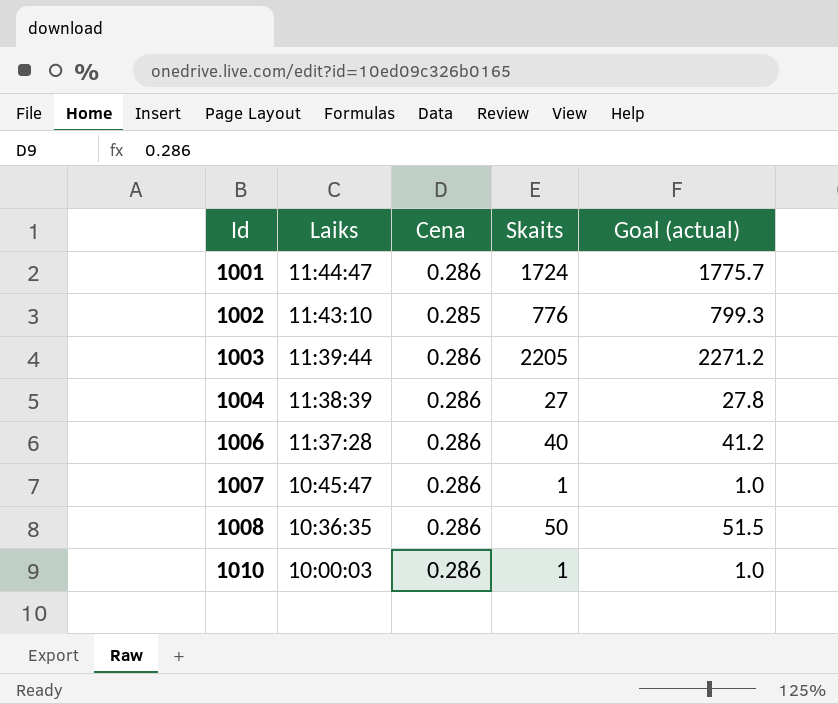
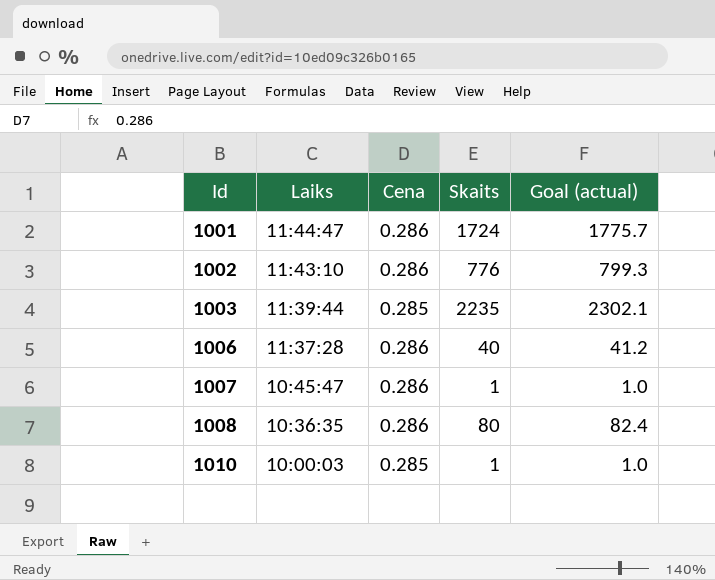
row 1004: 11:38:39 | 0.286 | 27 | 27.8 -> none
1002 | Cena: 0.285 -> 0.286
1003 | Cena: 0.286 -> 0.285
1003 | Skaits: 2205 -> 2235
1003 | Goal (actual): 2271.2 -> 2302.1
1008 | Skaits: 50 -> 80
1008 | Goal (actual): 51.5 -> 82.4
1010 | Cena: 0.286 -> 0.285

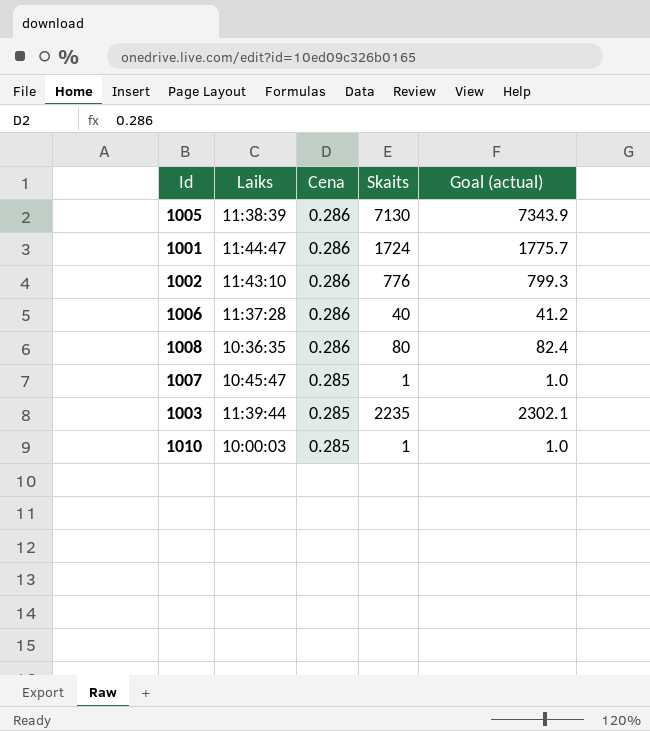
row order: Id ascending -> Cena descending
row 1005: none -> 11:38:39 | 0.286 | 7130 | 7343.9
1007 | Cena: 0.286 -> 0.285

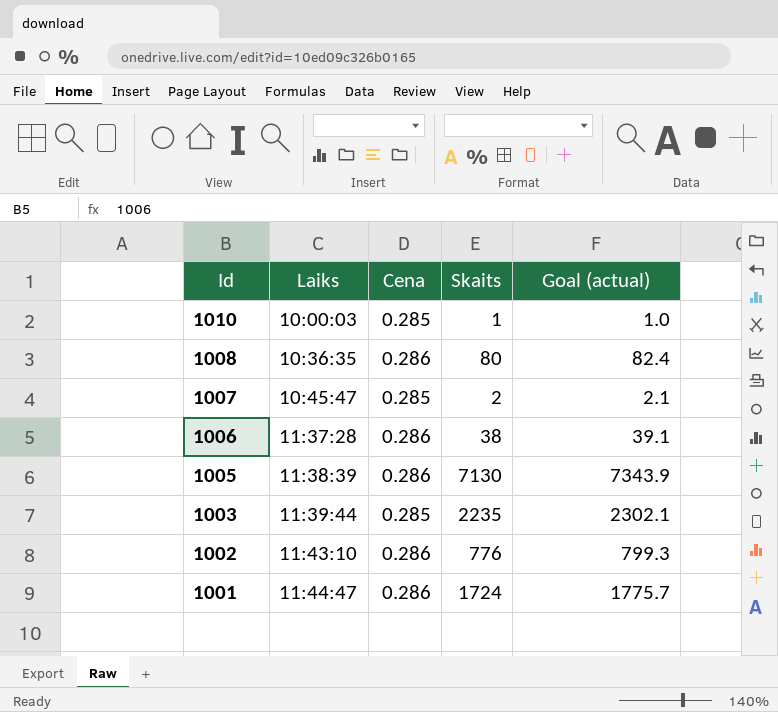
row order: Cena descending -> Id descending
1007 | Skaits: 1 -> 2
1007 | Goal (actual): 1.0 -> 2.1
1006 | Skaits: 40 -> 38
1006 | Goal (actual): 41.2 -> 39.1

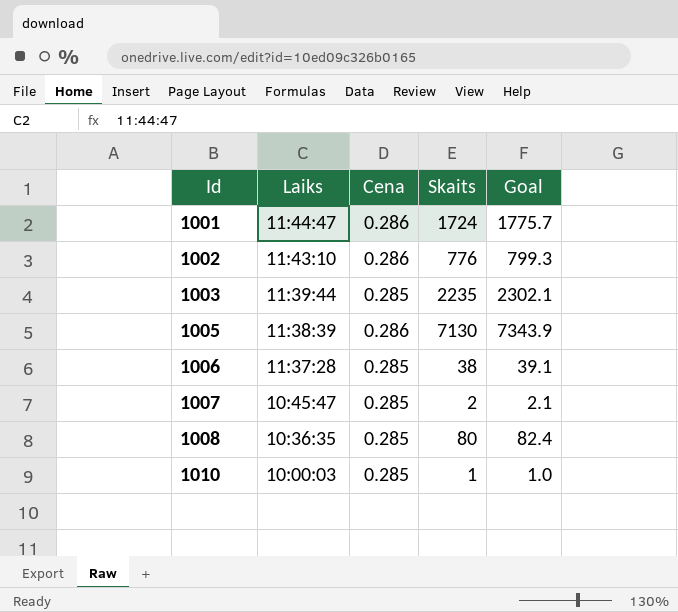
row order: Id descending -> Id ascending
column name: Goal (actual) -> Goal
1006 | Cena: 0.286 -> 0.285
1008 | Cena: 0.286 -> 0.285

